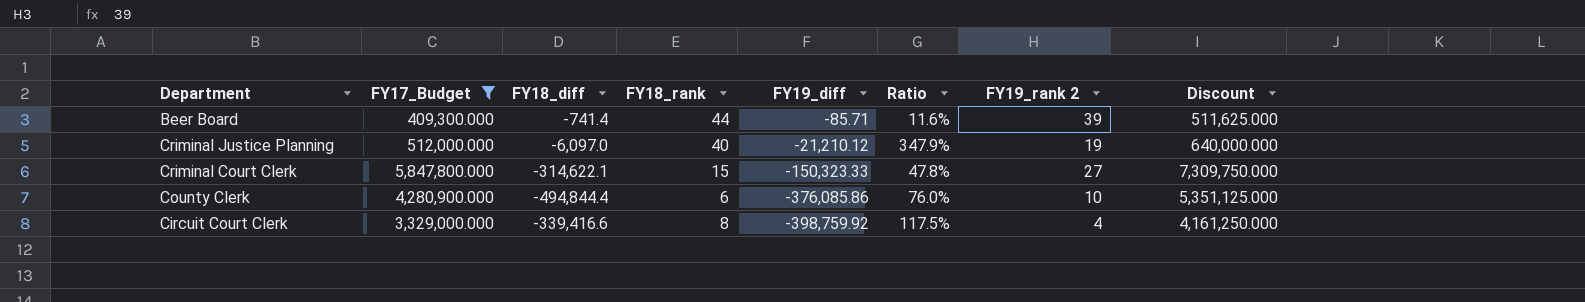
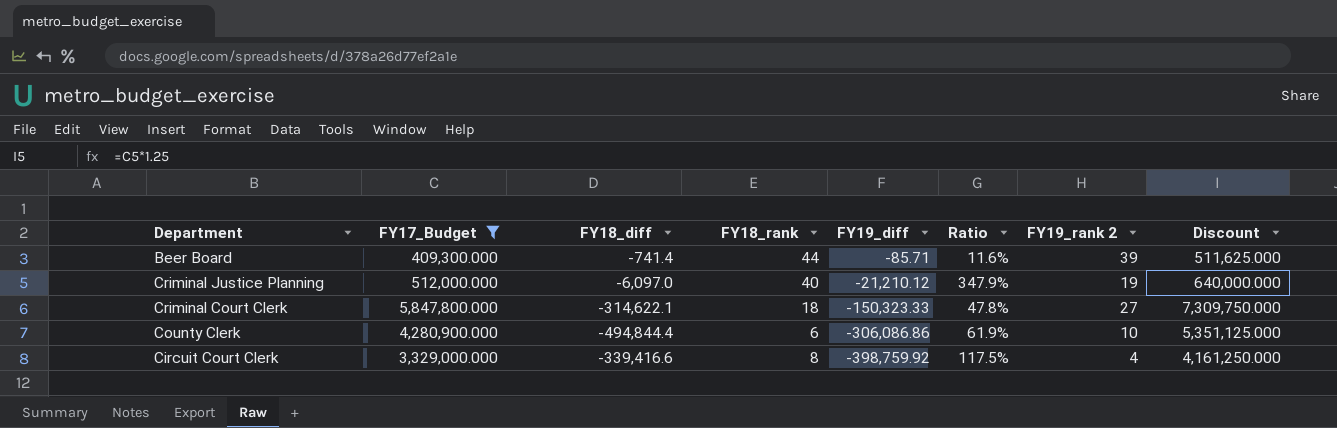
Criminal Court Clerk | FY18_rank: 15 -> 18
County Clerk | FY19_diff: -376,085.86 -> -306,086.86
County Clerk | Ratio: 76.0% -> 61.9%

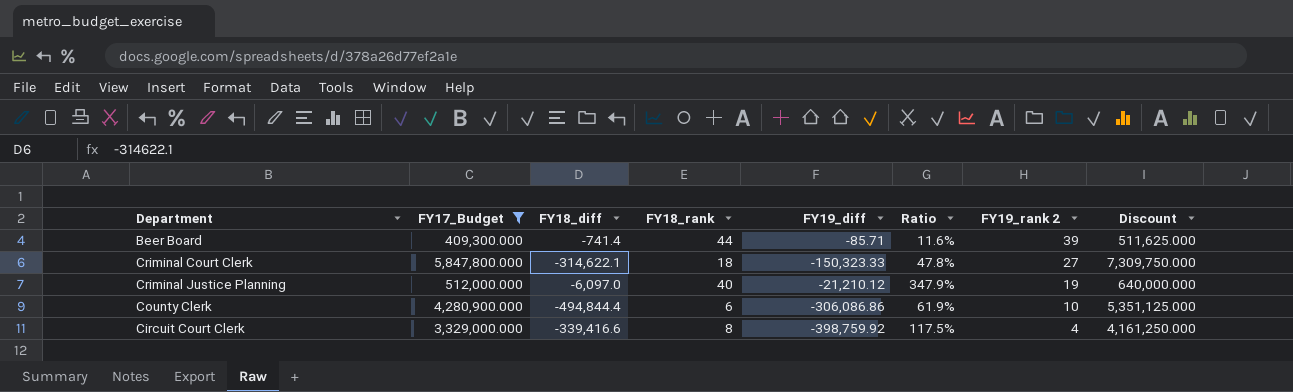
row order: FY19_diff descending -> FY19_rank 2 descending

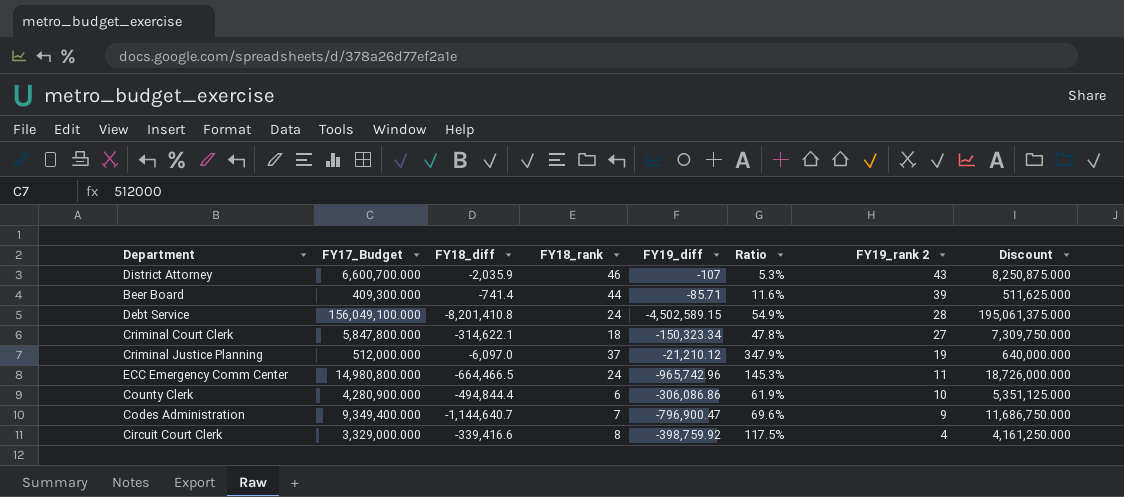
filter: FY17_Budget <= 5,847,800.000 -> none
Criminal Court Clerk | FY19_diff: -150,323.33 -> -150,323.34
Criminal Justice Planning | FY18_rank: 40 -> 37

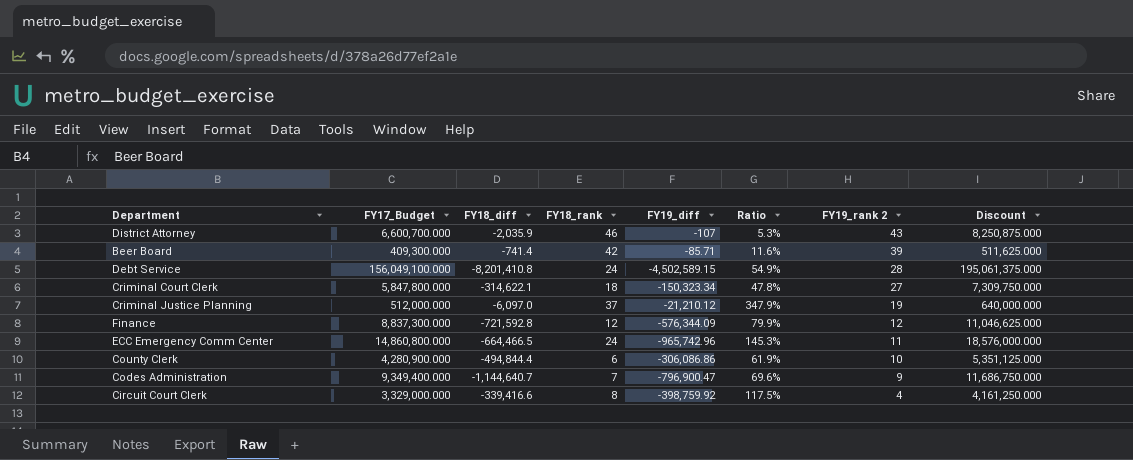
Beer Board | FY18_rank: 44 -> 42
row Finance: none -> 8,837,300.000 | -721,592.8 | 12 | -576,344.09 | 79.9% | 12 | 11,046,625.000
ECC Emergency Comm Center | FY17_Budget: 14,980,800.000 -> 14,860,800.000
ECC Emergency Comm Center | Discount: 18,726,000.000 -> 18,576,000.000

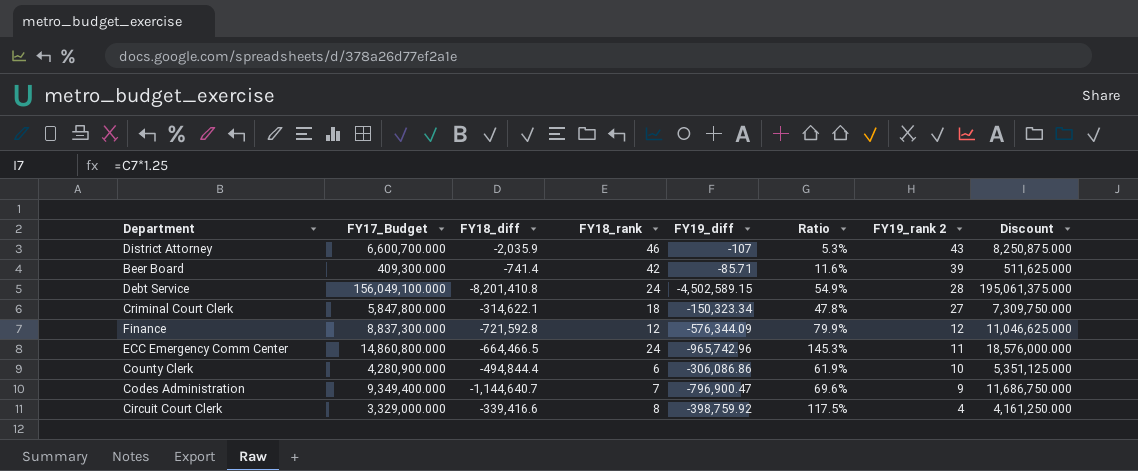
row Criminal Justice Planning: 512,000.000 | -6,097.0 | 37 | -21,210.12 | 347.9% | 19 | 640,000.000 -> none

